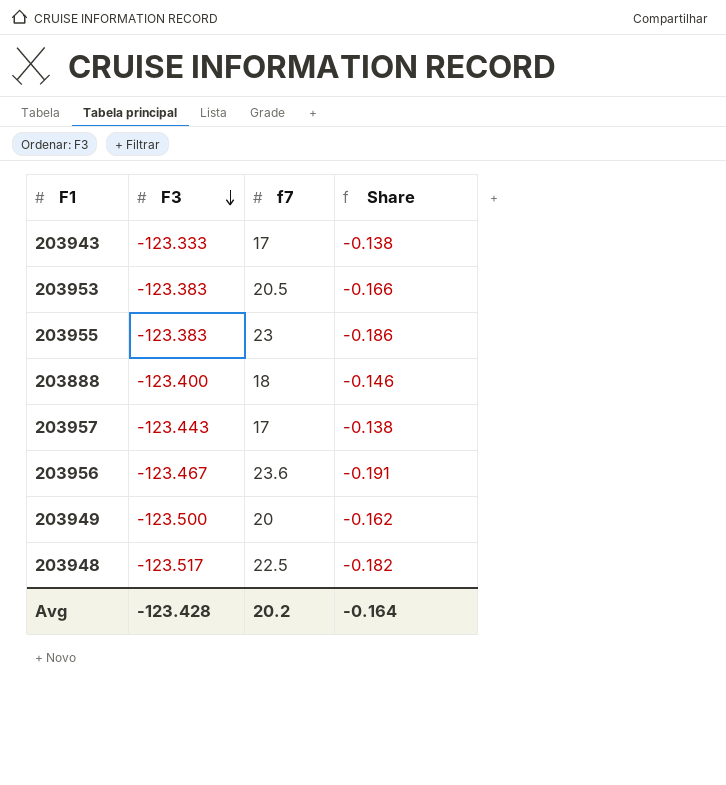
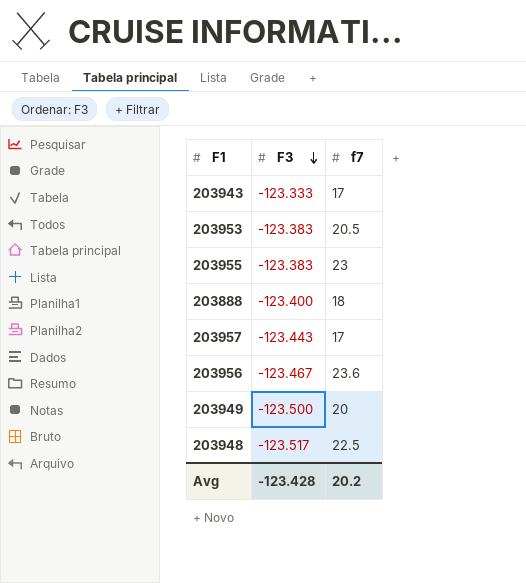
column Share | formula: [f7] / [F3] -> none

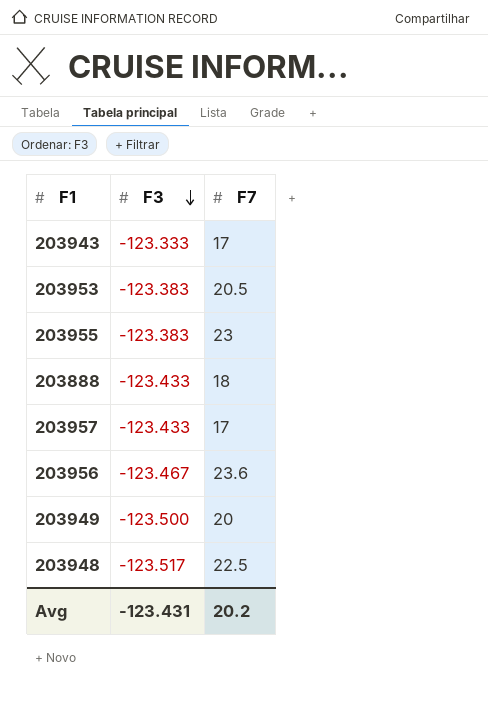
column name: f7 -> F7
203888 | F3: -123.400 -> -123.433
203957 | F3: -123.443 -> -123.433
Avg | F3: -123.428 -> -123.431

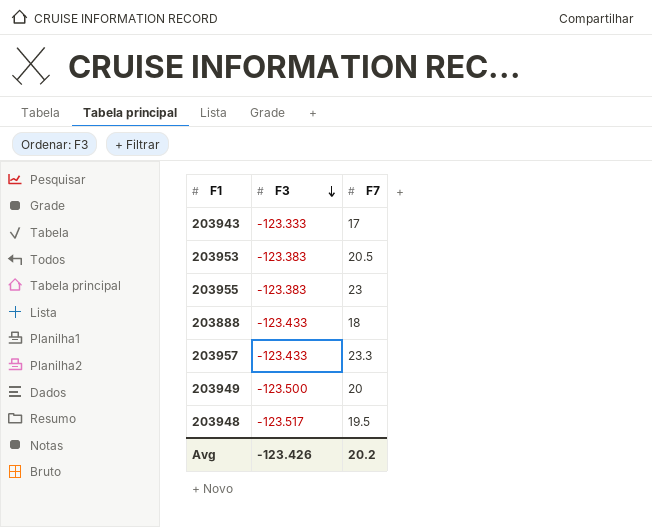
row 203956: -123.467 | 23.6 -> none
203957 | F7: 17 -> 23.3
203948 | F7: 22.5 -> 19.5
Avg | F3: -123.431 -> -123.426

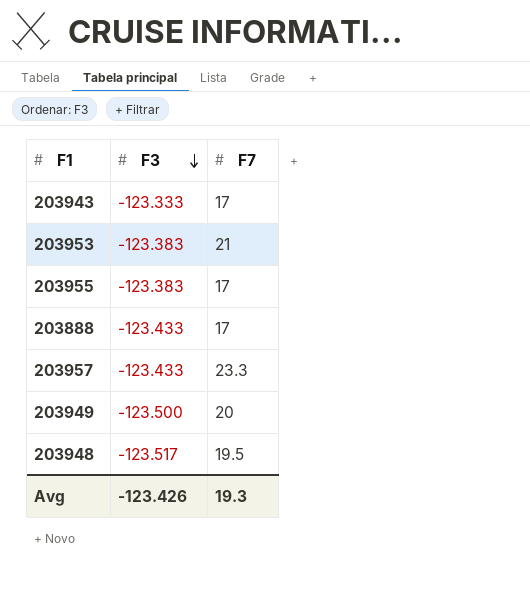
203953 | F7: 20.5 -> 21
203955 | F7: 23 -> 17
203888 | F7: 18 -> 17
Avg | F7: 20.2 -> 19.3

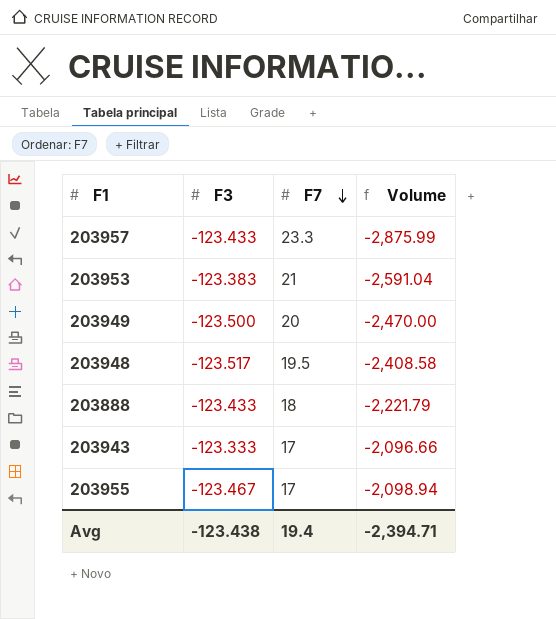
row order: F3 descending -> F7 descending
column Volume | formula: none -> [F3] * [F7]
203888 | F7: 17 -> 18
203955 | F3: -123.383 -> -123.467
Avg | F3: -123.426 -> -123.438
Avg | F7: 19.3 -> 19.4

